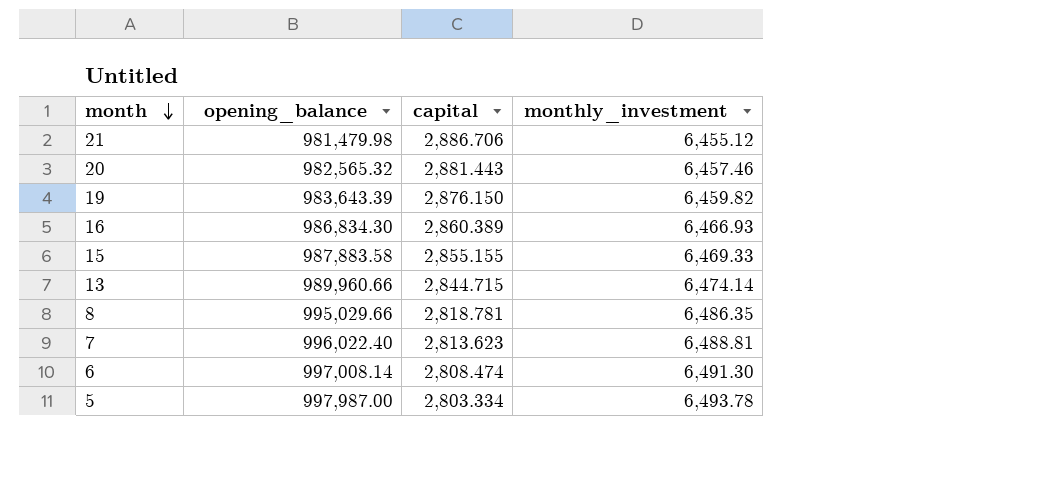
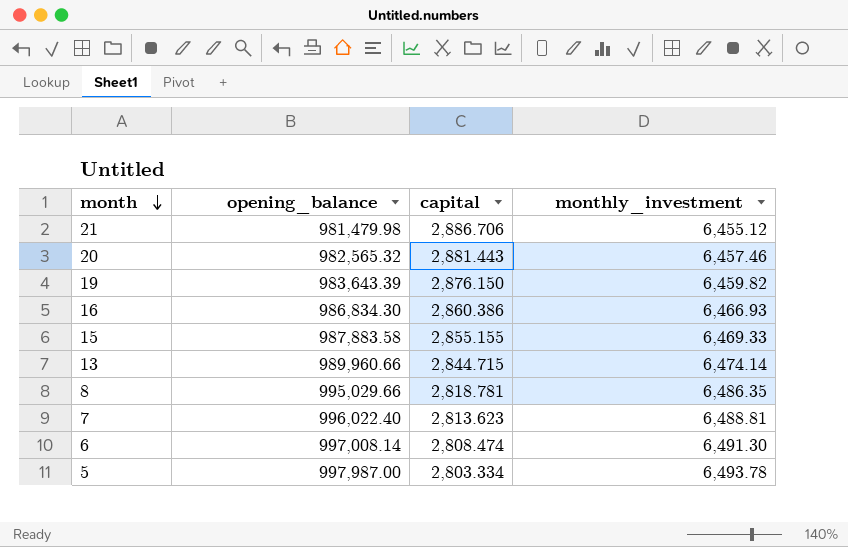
16 | capital: 2,860.389 -> 2,860.386

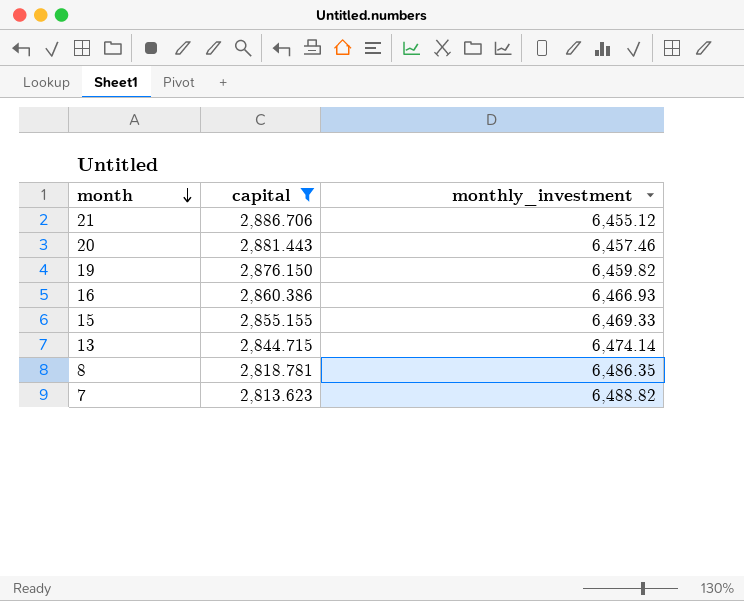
filter: none -> capital >= 2,813.623
column opening_balance | position: 2 -> none
7 | monthly_investment: 6,488.81 -> 6,488.82

